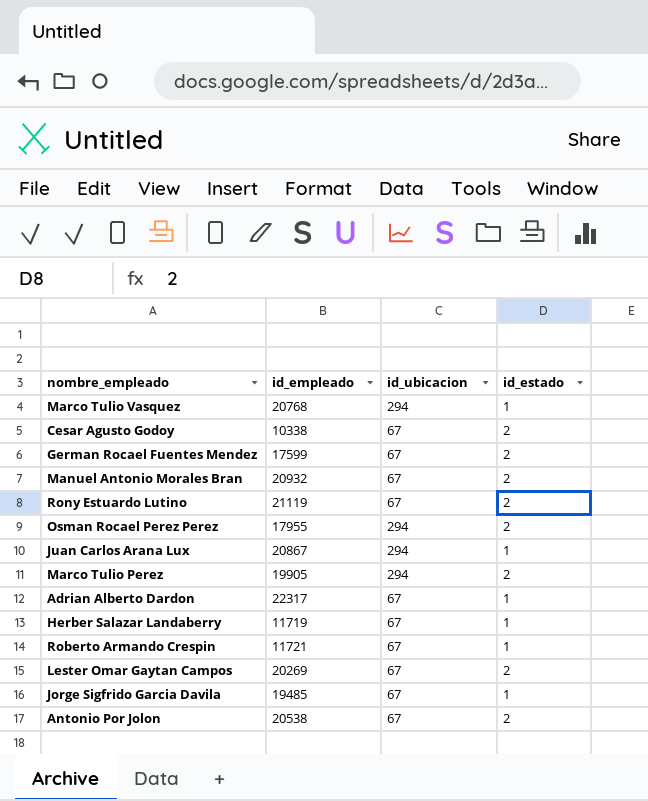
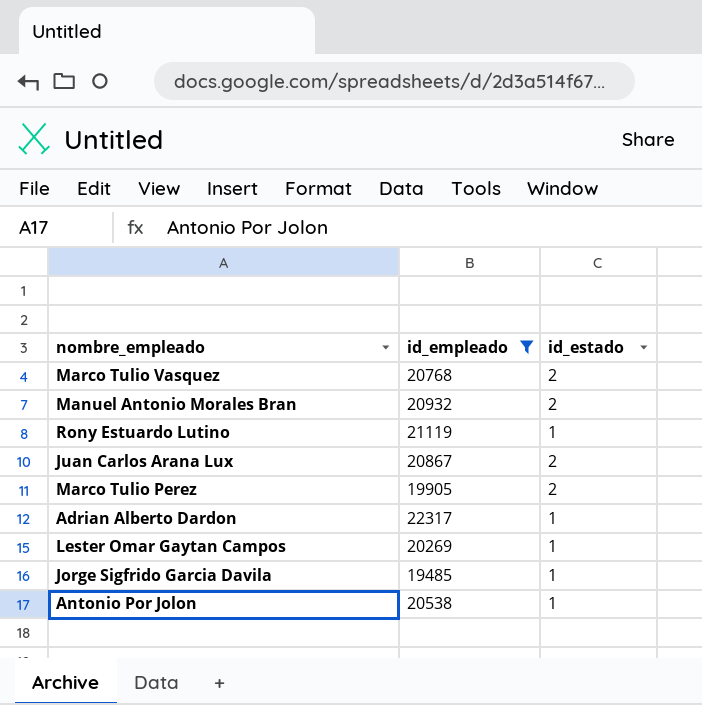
filter: none -> id_empleado >= 19485
column id_ubicacion | position: 3 -> none
Marco Tulio Vasquez | id_estado: 1 -> 2
Rony Estuardo Lutino | id_estado: 2 -> 1
Juan Carlos Arana Lux | id_estado: 1 -> 2
Lester Omar Gaytan Campos | id_estado: 2 -> 1
Antonio Por Jolon | id_estado: 2 -> 1

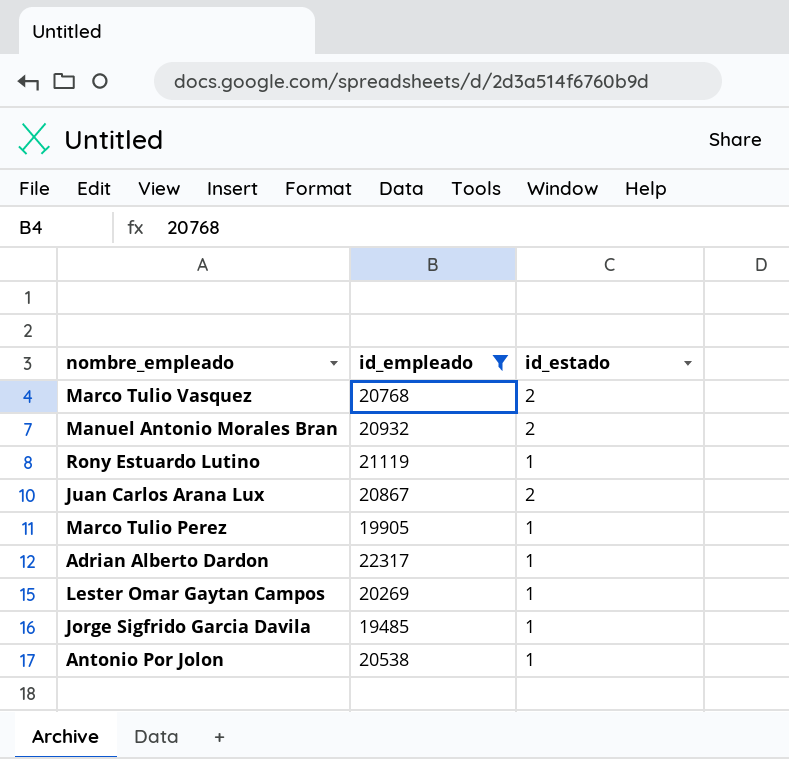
Marco Tulio Perez | id_estado: 2 -> 1

